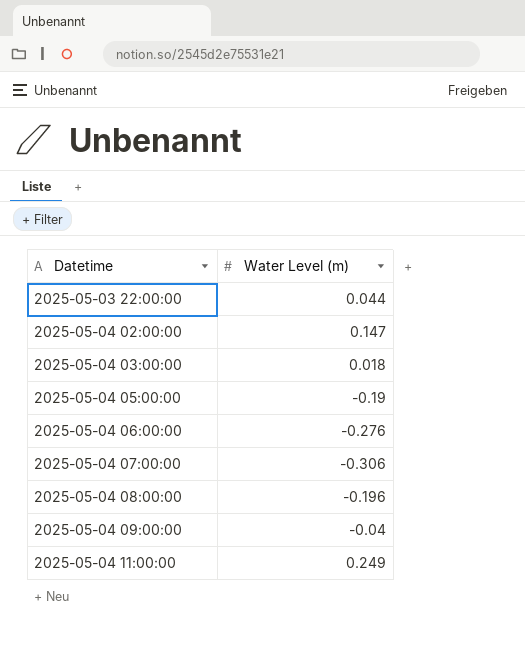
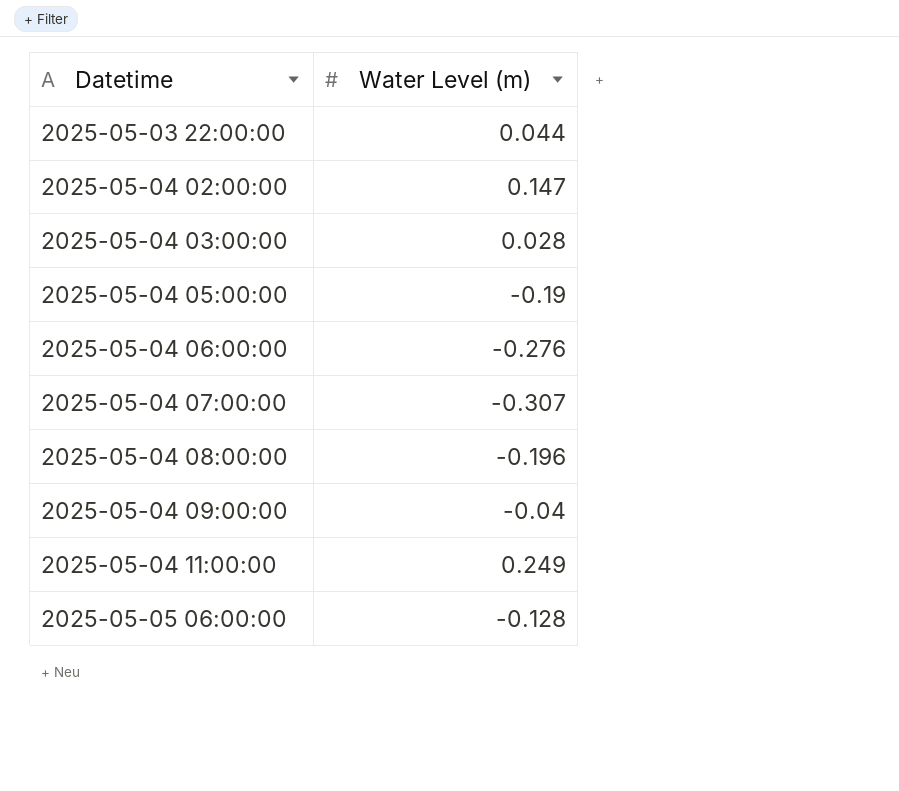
2025-05-04 03:00:00 | Water Level (m): 0.018 -> 0.028
2025-05-04 07:00:00 | Water Level (m): -0.306 -> -0.307
row 2025-05-05 06:00:00: none -> -0.128

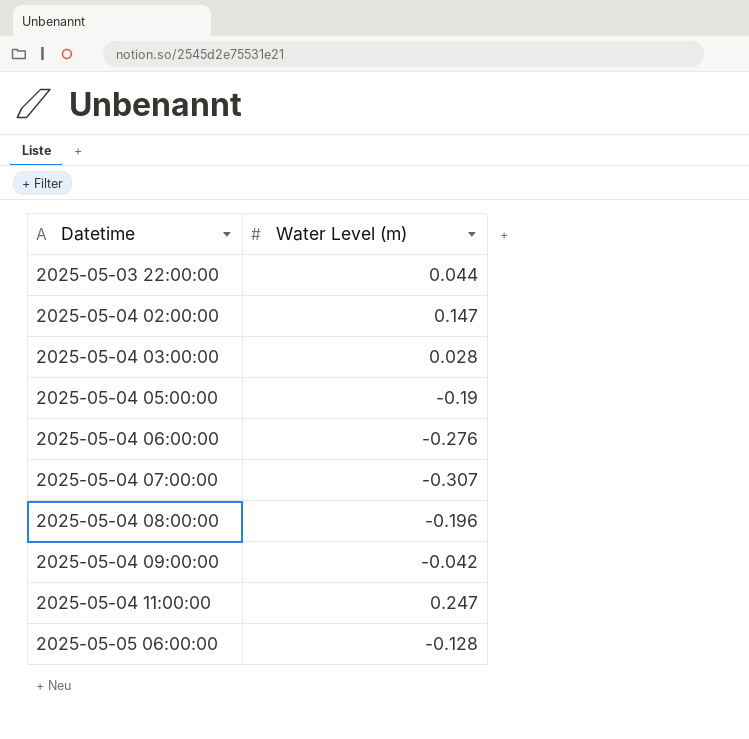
2025-05-04 09:00:00 | Water Level (m): -0.04 -> -0.042
2025-05-04 11:00:00 | Water Level (m): 0.249 -> 0.247

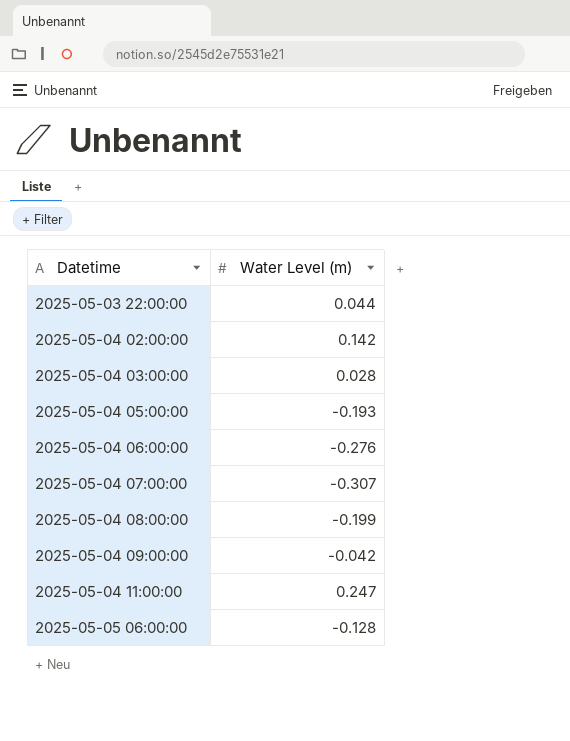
2025-05-04 02:00:00 | Water Level (m): 0.147 -> 0.142
2025-05-04 05:00:00 | Water Level (m): -0.19 -> -0.193
2025-05-04 08:00:00 | Water Level (m): -0.196 -> -0.199

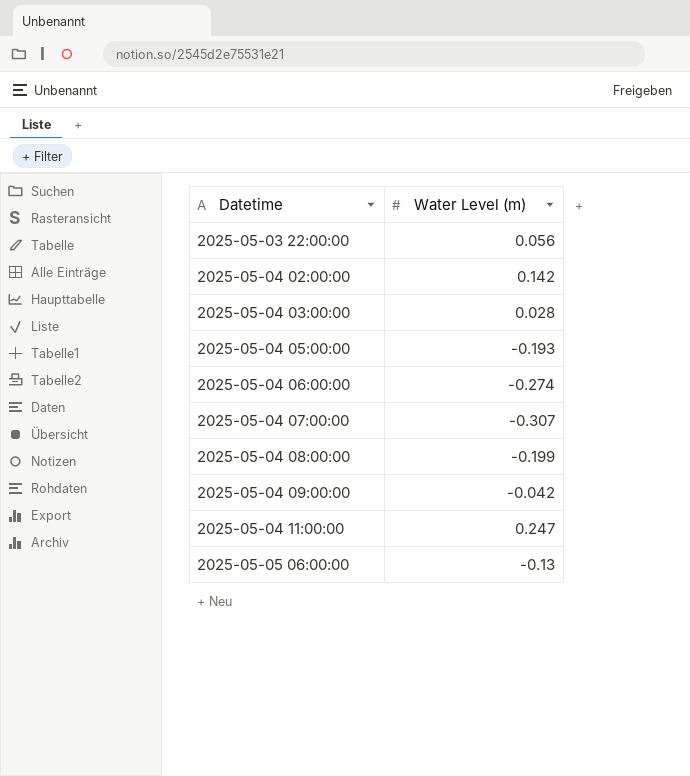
2025-05-03 22:00:00 | Water Level (m): 0.044 -> 0.056
2025-05-04 06:00:00 | Water Level (m): -0.276 -> -0.274
2025-05-05 06:00:00 | Water Level (m): -0.128 -> -0.13

